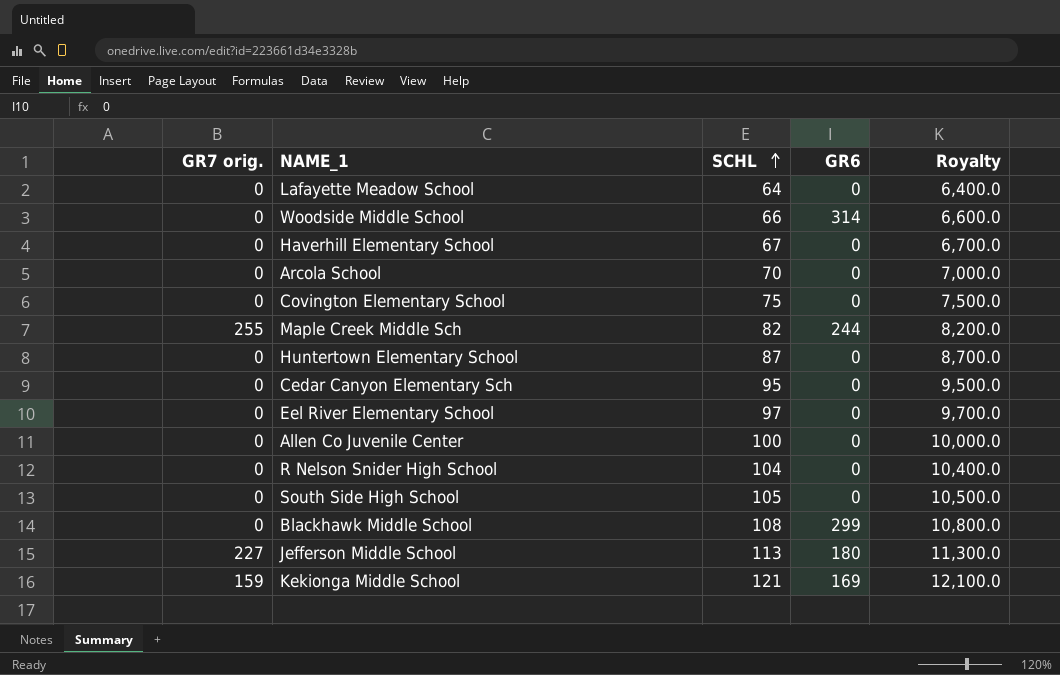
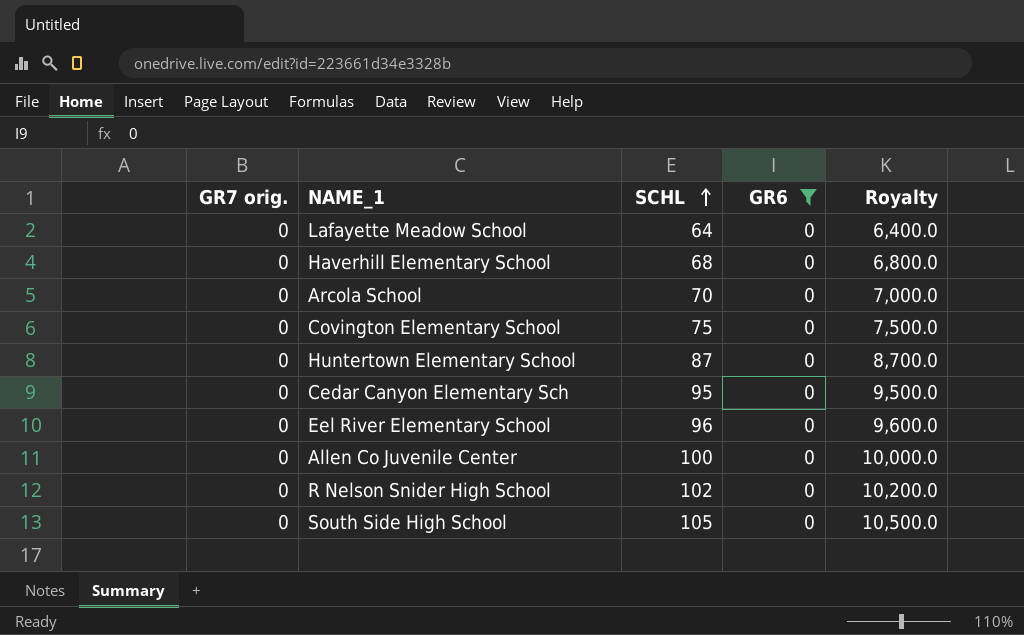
filter: none -> GR6 = 0
Haverhill Elementary School | SCHL: 67 -> 68
Haverhill Elementary School | Royalty: 6,700.0 -> 6,800.0
Eel River Elementary School | SCHL: 97 -> 96
Eel River Elementary School | Royalty: 9,700.0 -> 9,600.0
R Nelson Snider High School | SCHL: 104 -> 102
R Nelson Snider High School | Royalty: 10,400.0 -> 10,200.0

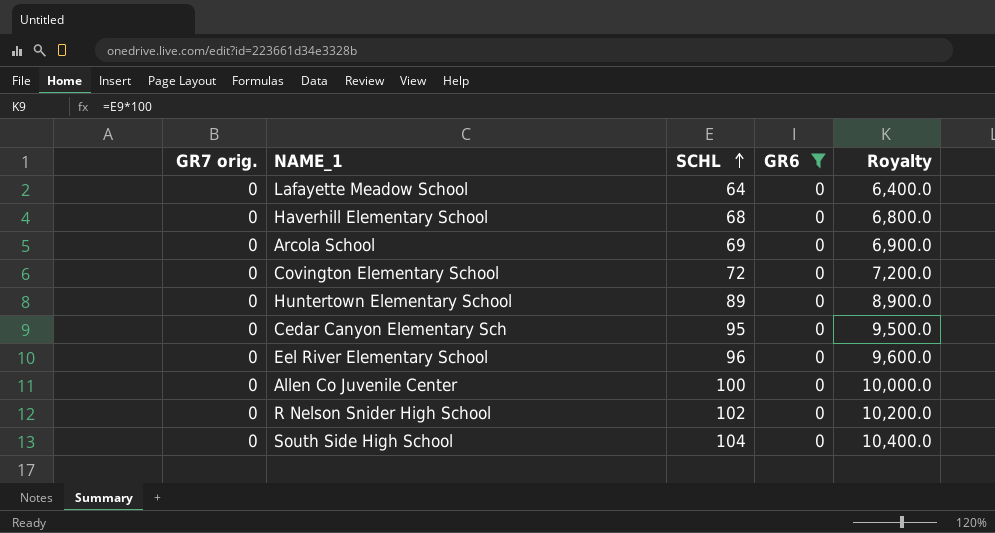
Arcola School | SCHL: 70 -> 69
Arcola School | Royalty: 7,000.0 -> 6,900.0
Covington Elementary School | SCHL: 75 -> 72
Covington Elementary School | Royalty: 7,500.0 -> 7,200.0
Huntertown Elementary School | SCHL: 87 -> 89
Huntertown Elementary School | Royalty: 8,700.0 -> 8,900.0
South Side High School | SCHL: 105 -> 104
South Side High School | Royalty: 10,500.0 -> 10,400.0

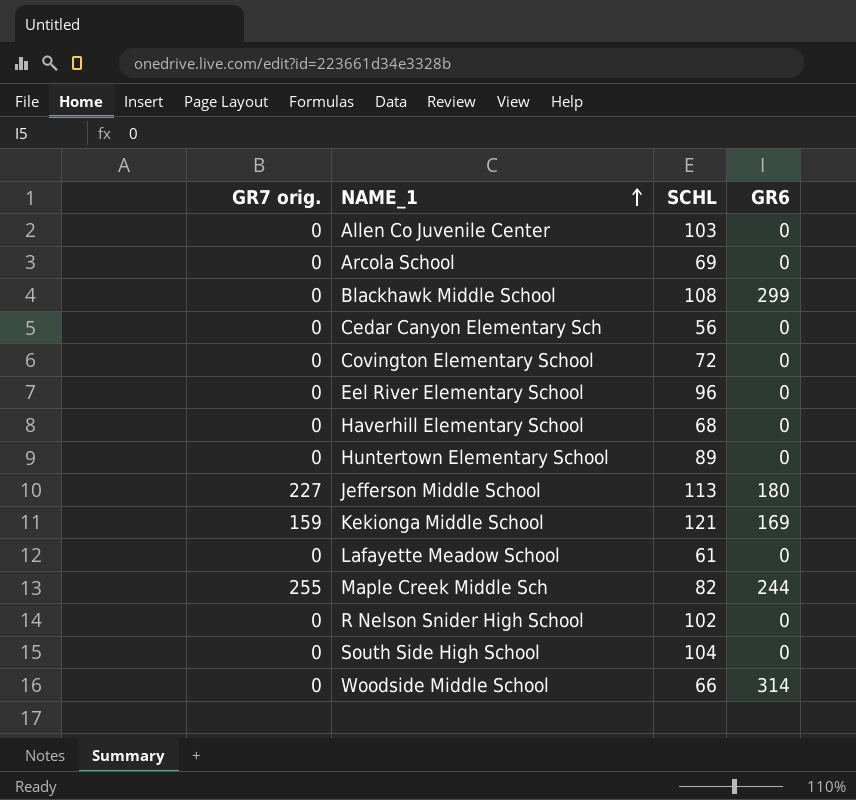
filter: GR6 = 0 -> none
row order: SCHL ascending -> NAME_1 ascending
column Royalty | formula: [SCHL] * 100 -> none
Allen Co Juvenile Center | SCHL: 100 -> 103
Cedar Canyon Elementary Sch | SCHL: 95 -> 56
Lafayette Meadow School | SCHL: 64 -> 61

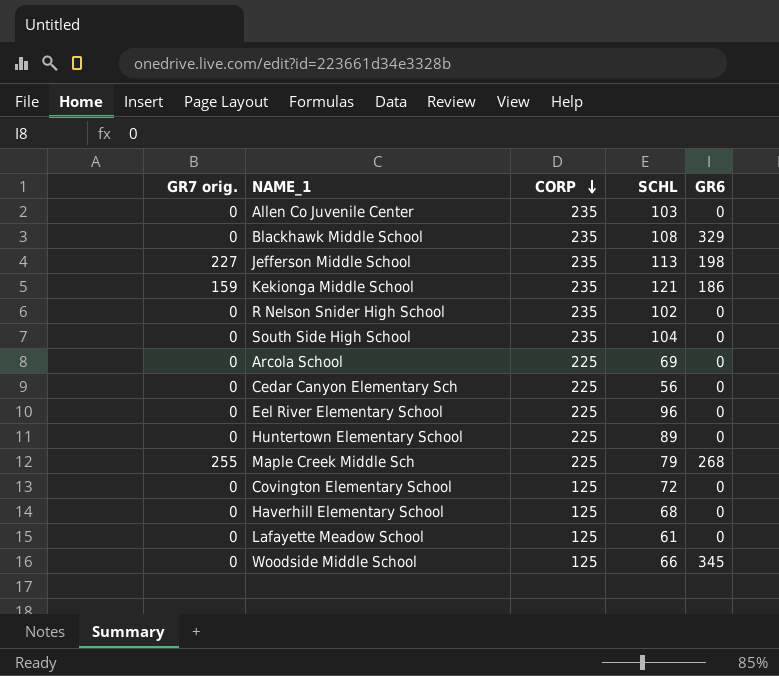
row order: NAME_1 ascending -> CORP descending
column CORP | position: none -> 3
Blackhawk Middle School | GR6: 299 -> 329
Jefferson Middle School | GR6: 180 -> 198
Kekionga Middle School | GR6: 169 -> 186
Maple Creek Middle Sch | SCHL: 82 -> 79
Maple Creek Middle Sch | GR6: 244 -> 268
Woodside Middle School | GR6: 314 -> 345

